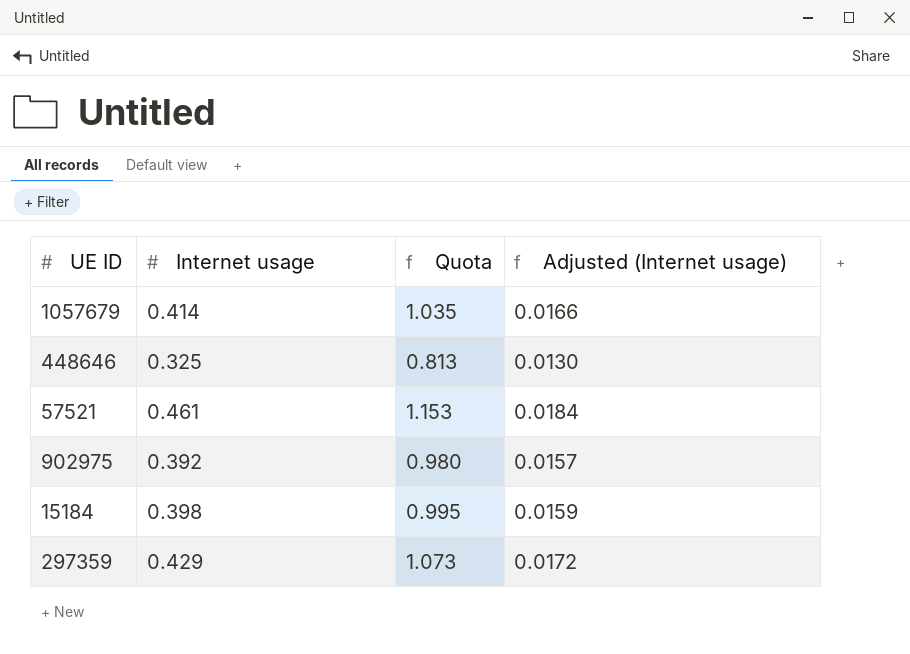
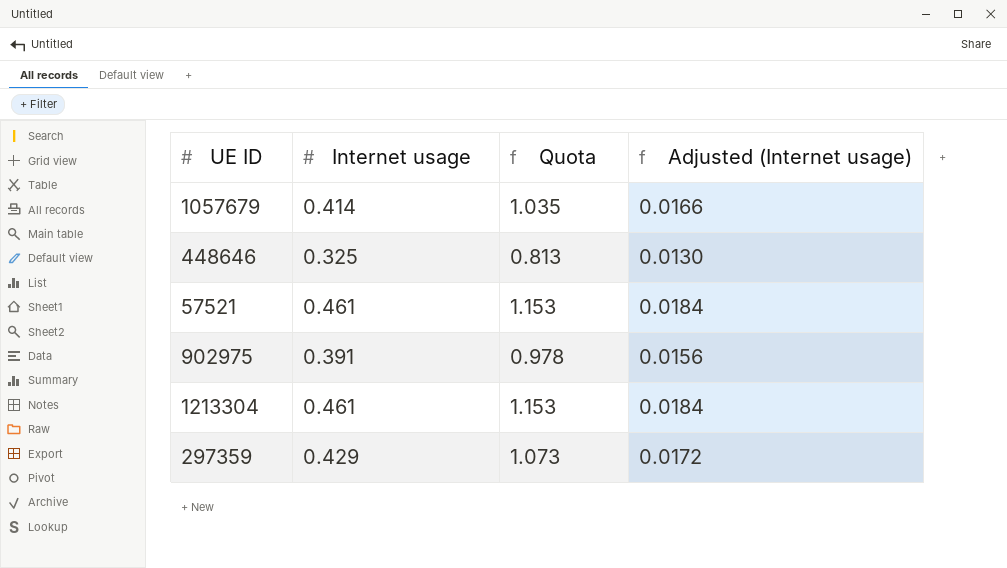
row 15184: 0.398 | 0.995 | 0.0159 -> none
902975 | Internet usage: 0.392 -> 0.391
902975 | Quota: 0.980 -> 0.978
902975 | Adjusted (Internet usage): 0.0157 -> 0.0156
row 1213304: none -> 0.461 | 1.153 | 0.0184

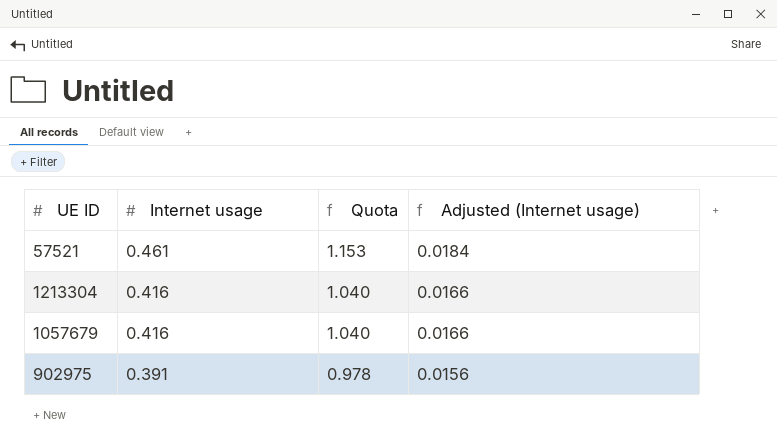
row order: none -> Internet usage descending
row 448646: 0.325 | 0.813 | 0.0130 -> none
row 297359: 0.429 | 1.073 | 0.0172 -> none
1213304 | Internet usage: 0.461 -> 0.416
1213304 | Quota: 1.153 -> 1.040
1213304 | Adjusted (Internet usage): 0.0184 -> 0.0166
1057679 | Internet usage: 0.414 -> 0.416
1057679 | Quota: 1.035 -> 1.040

